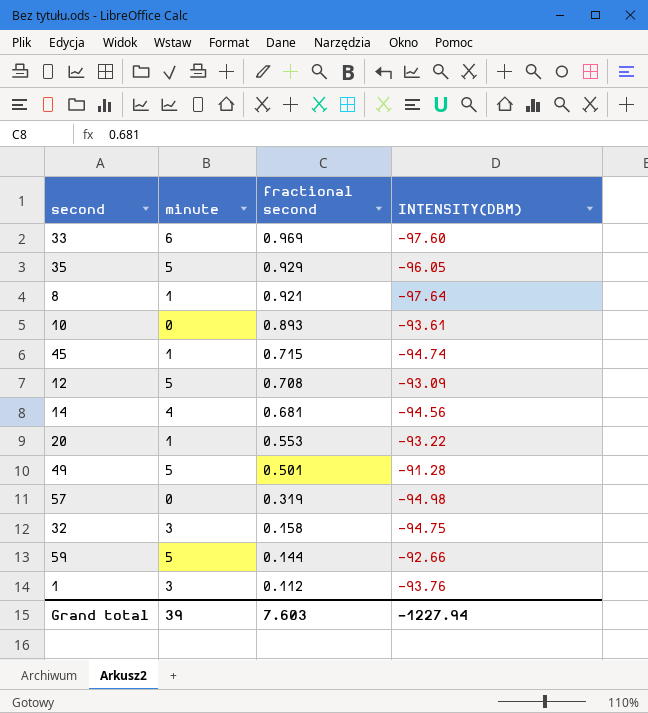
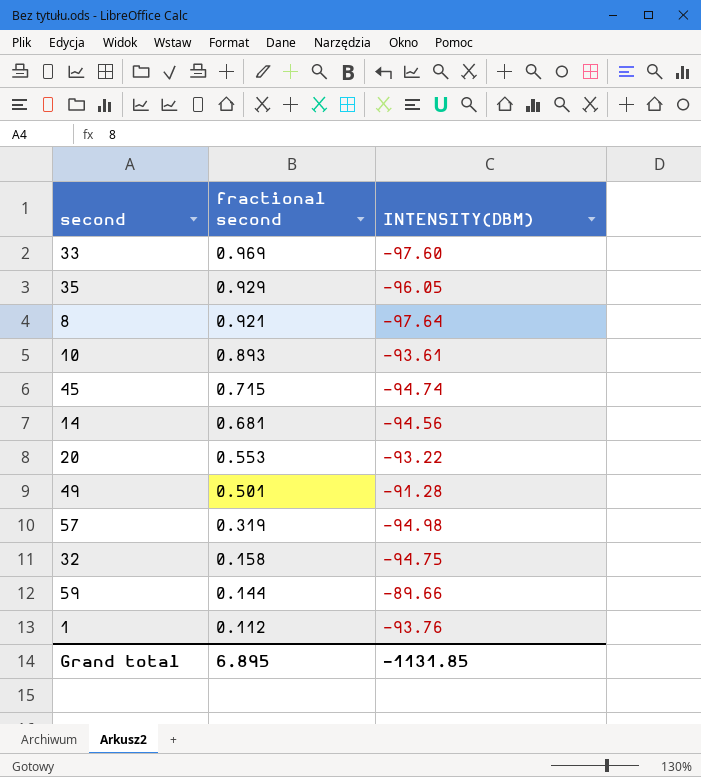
column minute | position: 2 -> none
row 12: 5 | 0.708 | -93.09 -> none
59 | INTENSITY(DBM): -92.66 -> -89.66
Grand total | fractional second: 7.603 -> 6.895
Grand total | INTENSITY(DBM): -1227.94 -> -1131.85

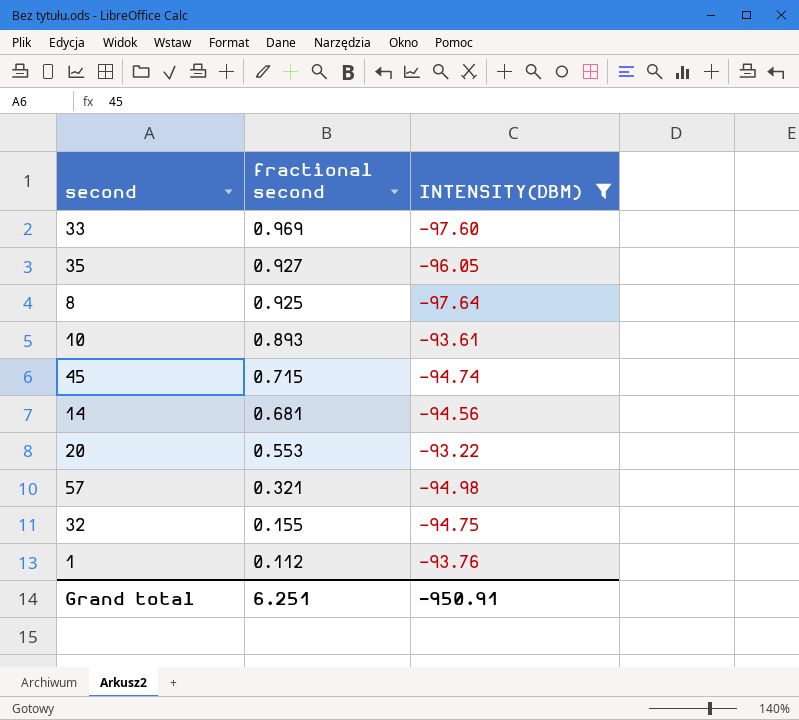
filter: none -> INTENSITY(DBM) <= -93.22
35 | fractional second: 0.929 -> 0.927
8 | fractional second: 0.921 -> 0.925
57 | fractional second: 0.319 -> 0.321
32 | fractional second: 0.158 -> 0.155
Grand total | fractional second: 6.895 -> 6.251
Grand total | INTENSITY(DBM): -1131.85 -> -950.91

